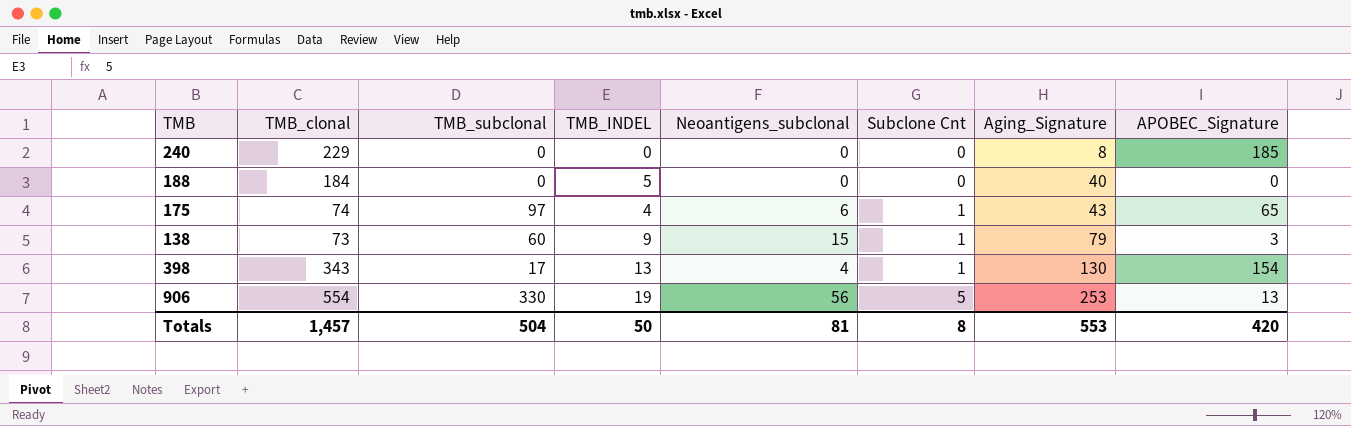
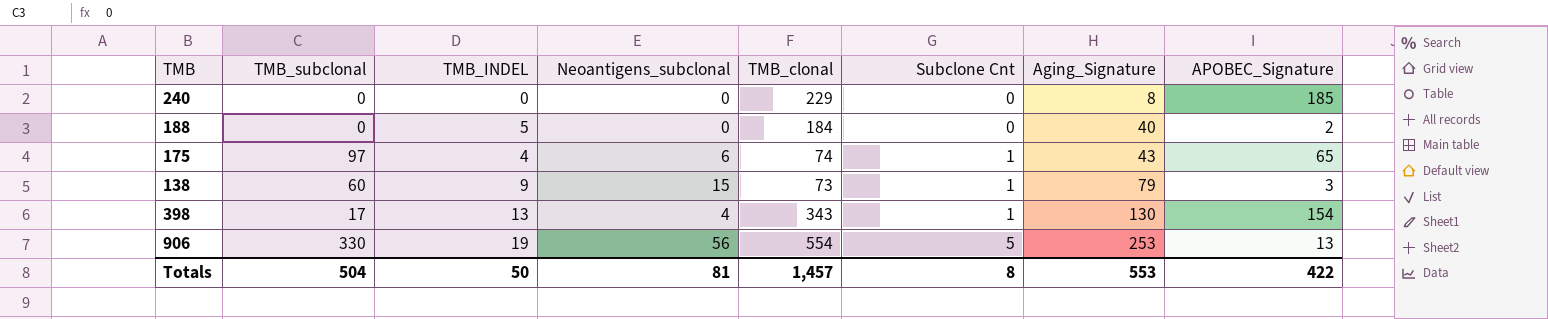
column TMB_clonal | position: 2 -> 5
188 | APOBEC_Signature: 0 -> 2
Totals | APOBEC_Signature: 420 -> 422

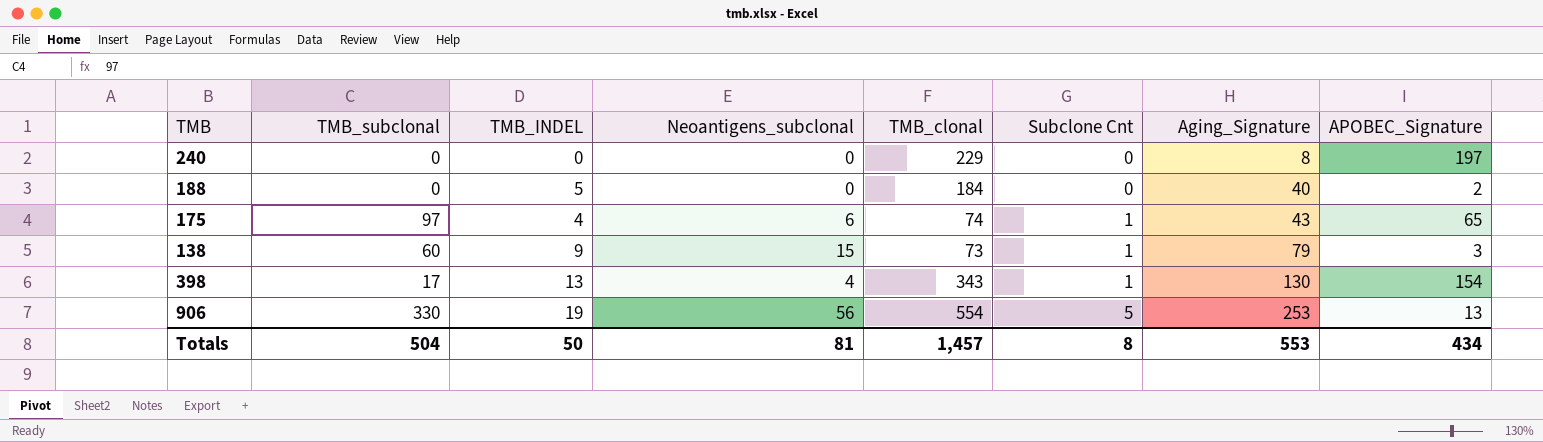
240 | APOBEC_Signature: 185 -> 197
Totals | APOBEC_Signature: 422 -> 434

